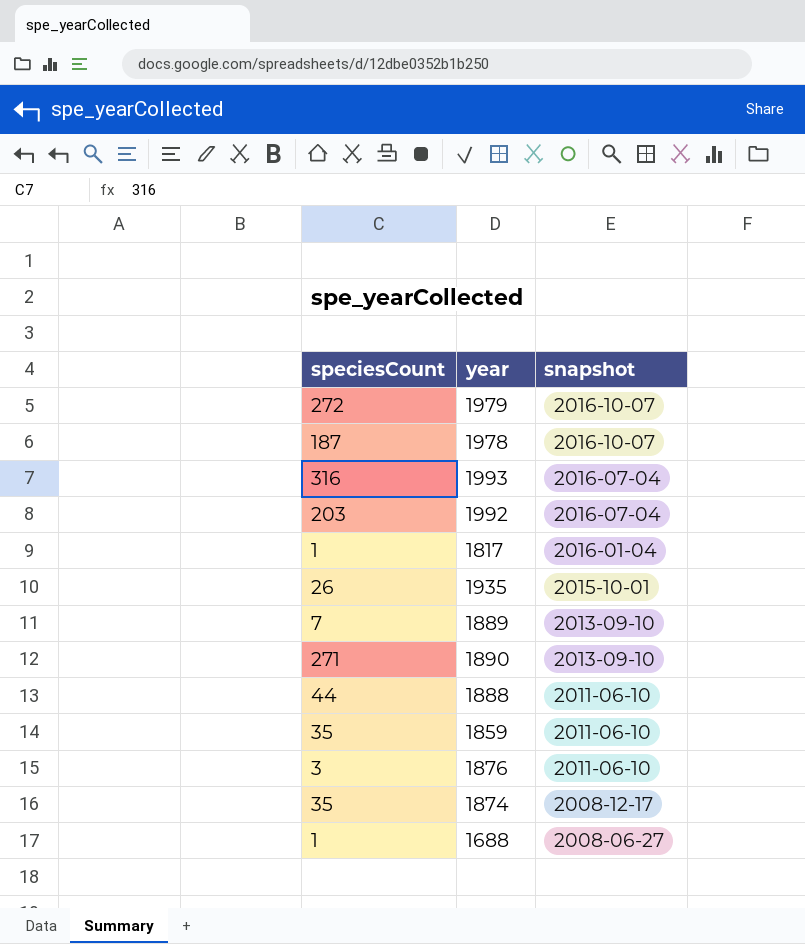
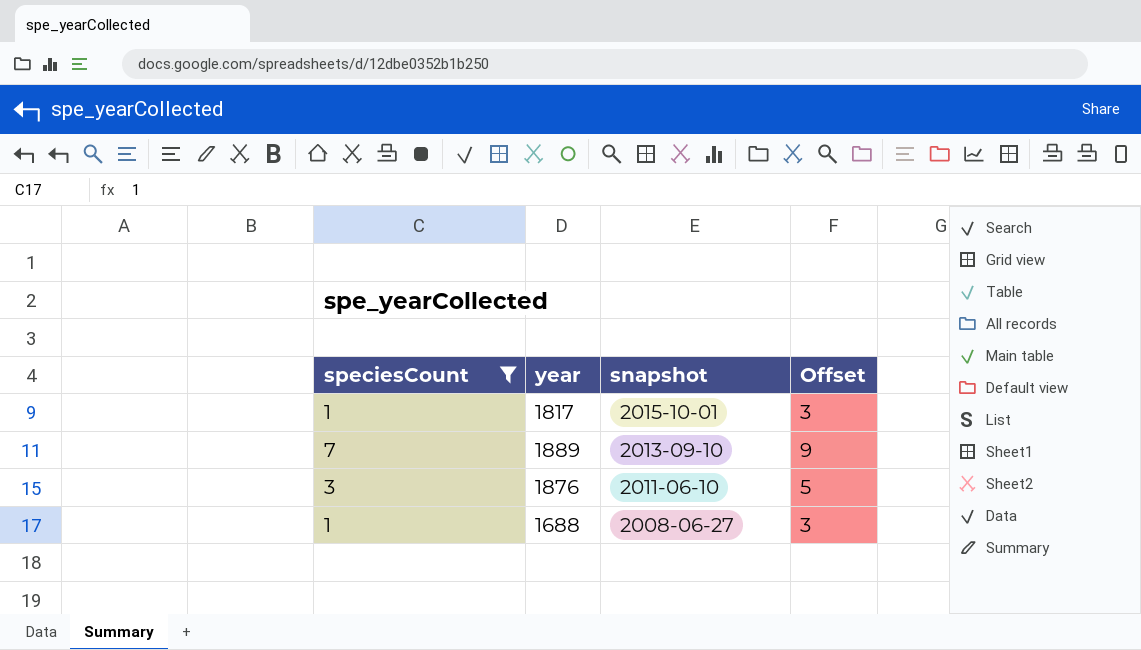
filter: none -> speciesCount <= 7
column Offset | formula: none -> [speciesCount] + 2
1817 | snapshot: 2016-01-04 -> 2015-10-01

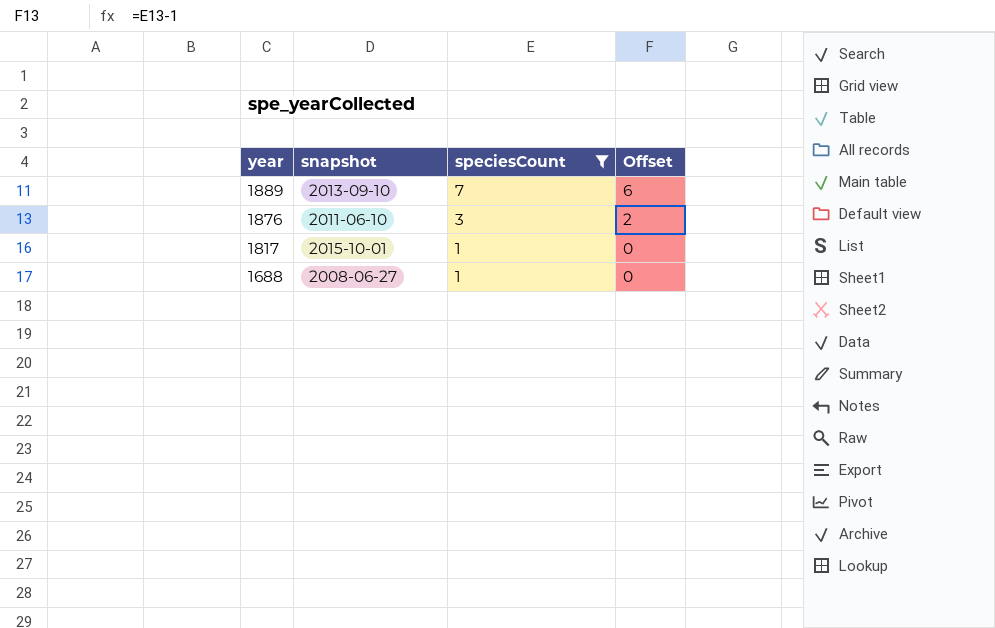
row order: snapshot descending -> year descending
column speciesCount | position: 1 -> 3
column Offset | formula: [speciesCount] + 2 -> [speciesCount] - 1

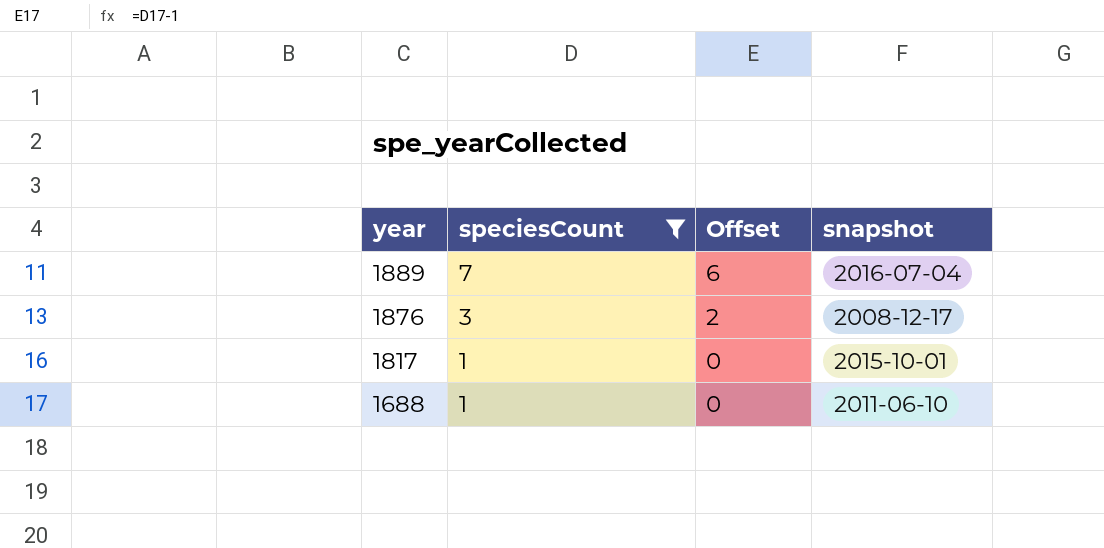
column snapshot | position: 2 -> 4
1889 | snapshot: 2013-09-10 -> 2016-07-04
1876 | snapshot: 2011-06-10 -> 2008-12-17
1688 | snapshot: 2008-06-27 -> 2011-06-10

